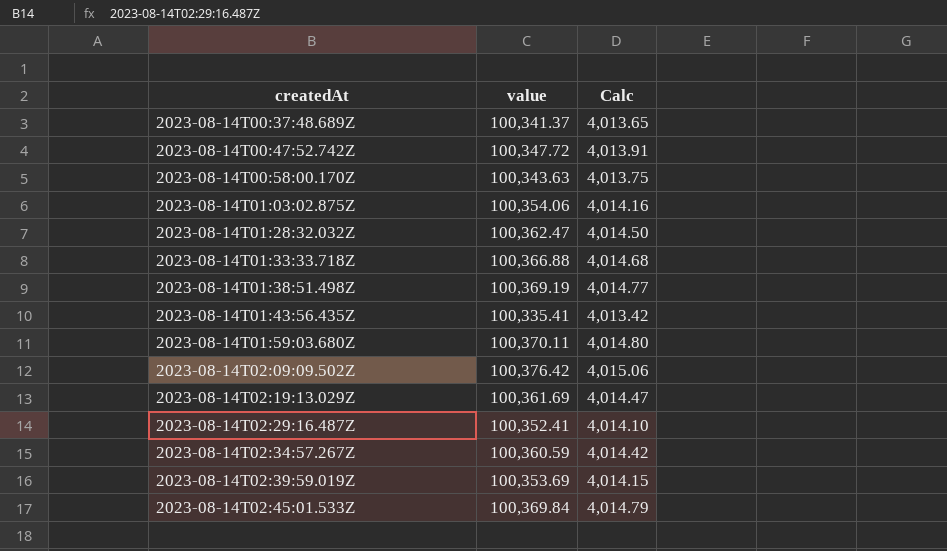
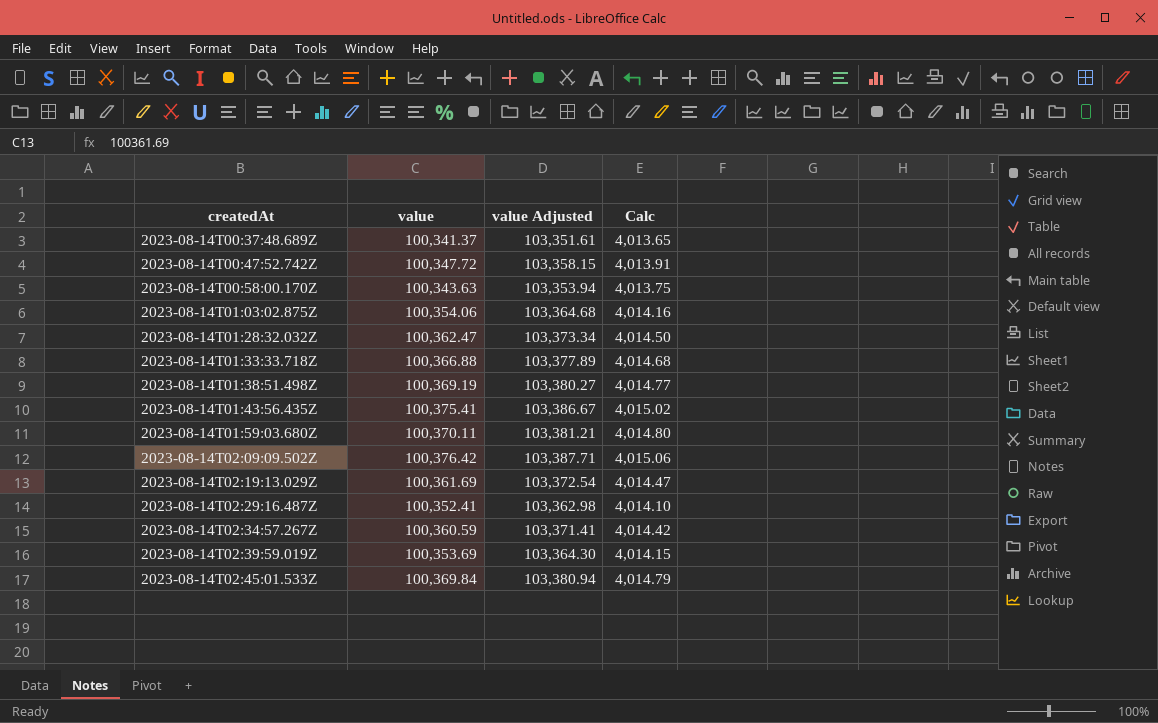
column value Adjusted | formula: none -> [value] * 1.03
2023-08-14T01:43:56.435Z | value: 100,335.41 -> 100,375.41
2023-08-14T01:43:56.435Z | Calc: 4,013.42 -> 4,015.02

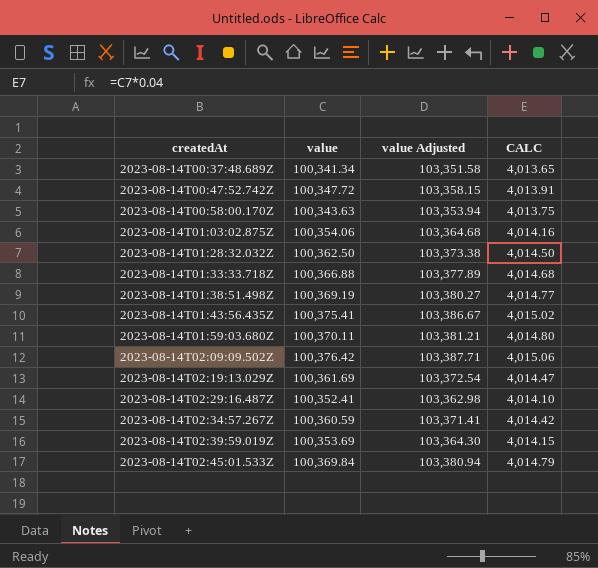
column name: Calc -> CALC
2023-08-14T00:37:48.689Z | value: 100,341.37 -> 100,341.34
2023-08-14T00:37:48.689Z | value Adjusted: 103,351.61 -> 103,351.58
2023-08-14T01:28:32.032Z | value: 100,362.47 -> 100,362.50
2023-08-14T01:28:32.032Z | value Adjusted: 103,373.34 -> 103,373.38

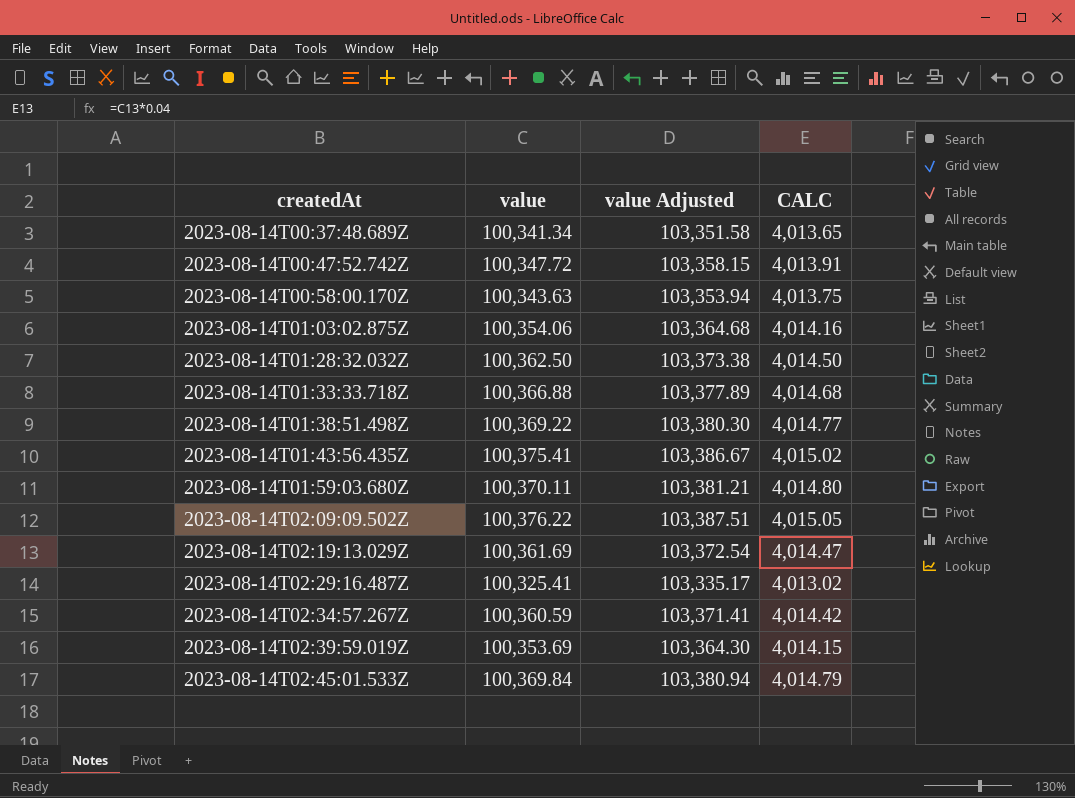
2023-08-14T01:38:51.498Z | value: 100,369.19 -> 100,369.22
2023-08-14T01:38:51.498Z | value Adjusted: 103,380.27 -> 103,380.30
2023-08-14T02:09:09.502Z | value: 100,376.42 -> 100,376.22
2023-08-14T02:09:09.502Z | value Adjusted: 103,387.71 -> 103,387.51
2023-08-14T02:09:09.502Z | CALC: 4,015.06 -> 4,015.05
2023-08-14T02:29:16.487Z | value: 100,352.41 -> 100,325.41
2023-08-14T02:29:16.487Z | value Adjusted: 103,362.98 -> 103,335.17
2023-08-14T02:29:16.487Z | CALC: 4,014.10 -> 4,013.02

